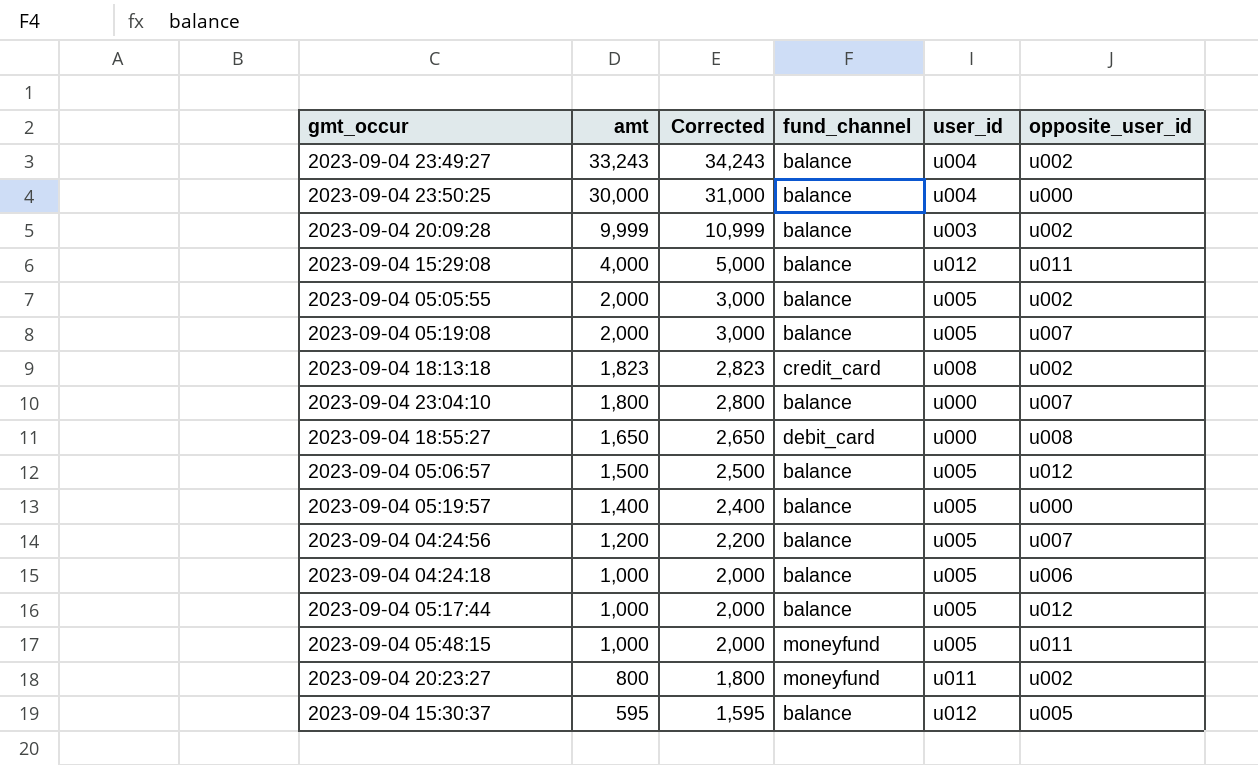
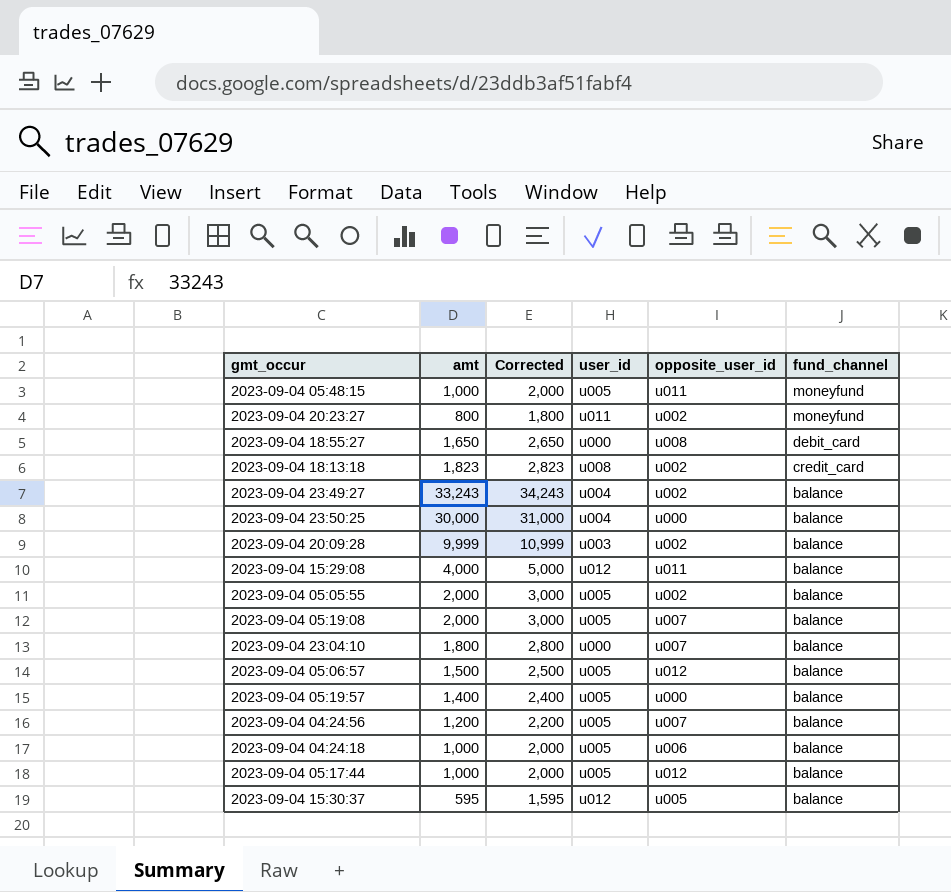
row order: amt descending -> fund_channel descending
column fund_channel | position: 4 -> 6

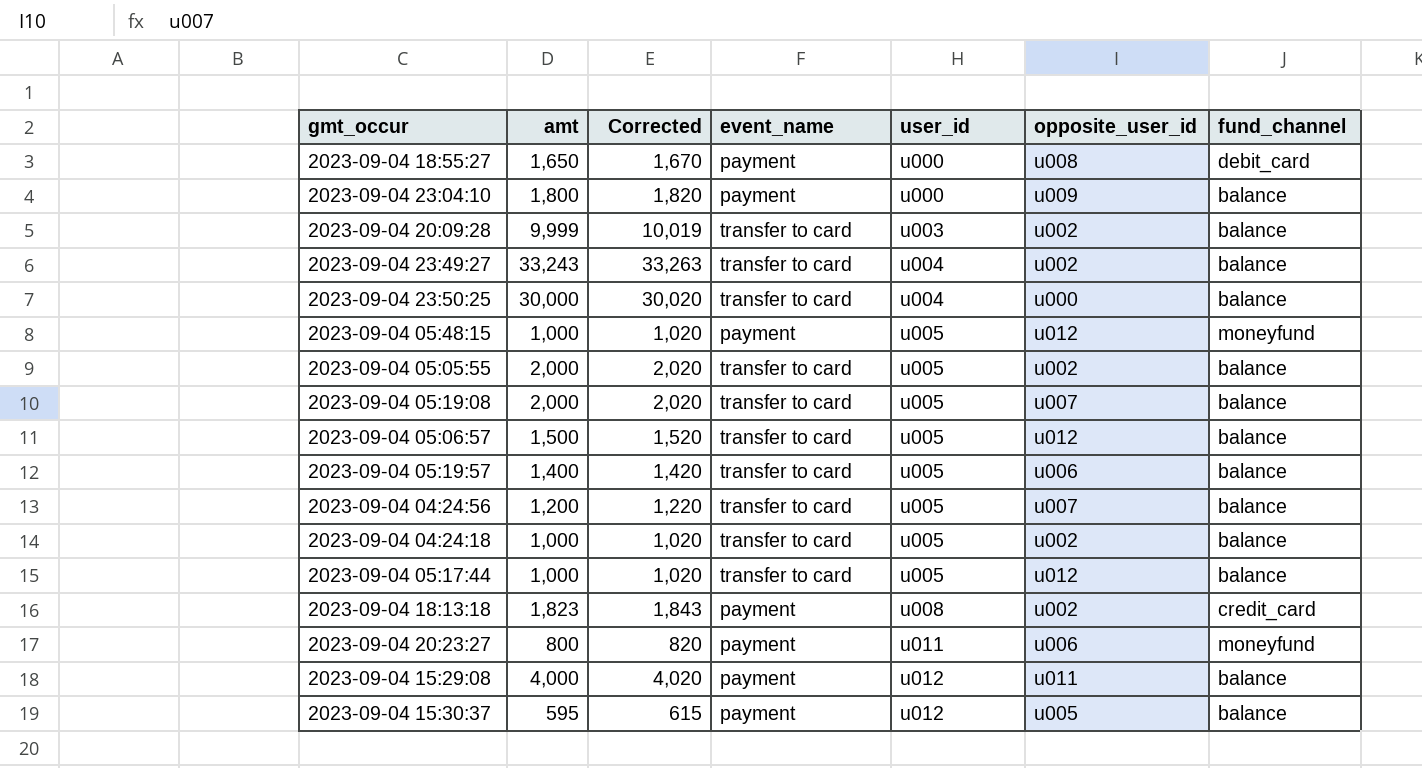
row order: fund_channel descending -> user_id ascending
column Corrected | formula: [amt] + 1000 -> [amt] + 20
column event_name | position: none -> 4
2023-09-04 23:04:10 | opposite_user_id: u007 -> u009
2023-09-04 05:48:15 | opposite_user_id: u011 -> u012
2023-09-04 05:19:57 | opposite_user_id: u000 -> u006
2023-09-04 04:24:18 | opposite_user_id: u006 -> u002
2023-09-04 20:23:27 | opposite_user_id: u002 -> u006

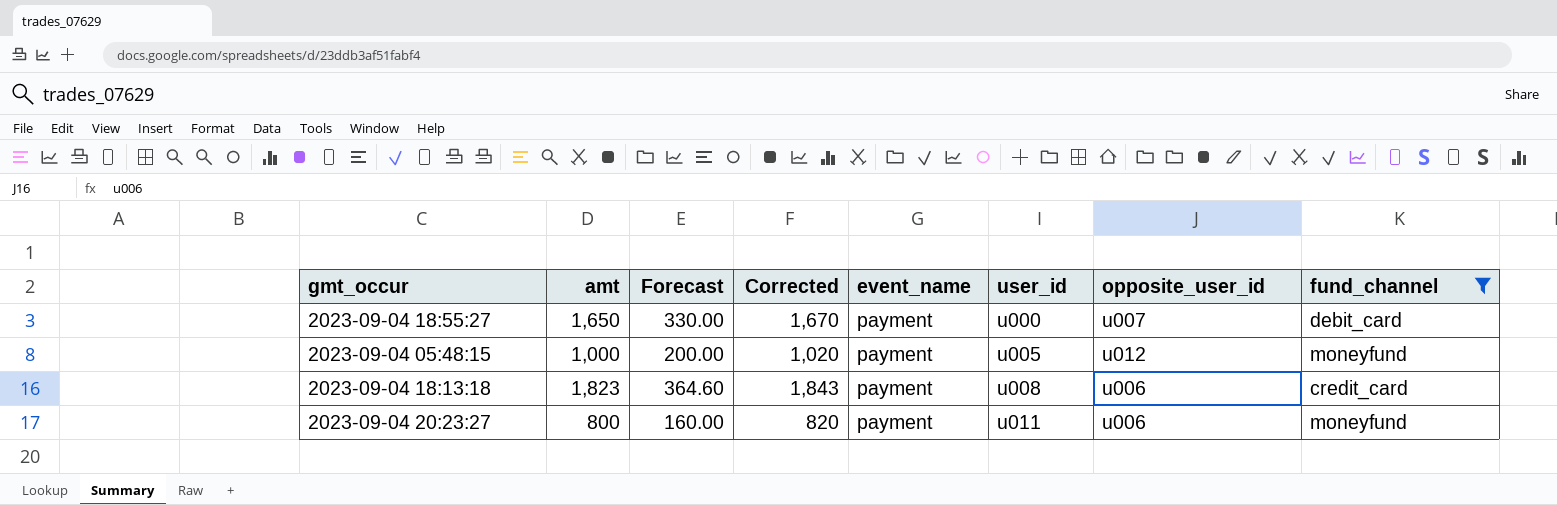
filter: none -> fund_channel != balance
column Forecast | formula: none -> [amt] * 0.2
2023-09-04 18:55:27 | opposite_user_id: u008 -> u007
2023-09-04 18:13:18 | opposite_user_id: u002 -> u006

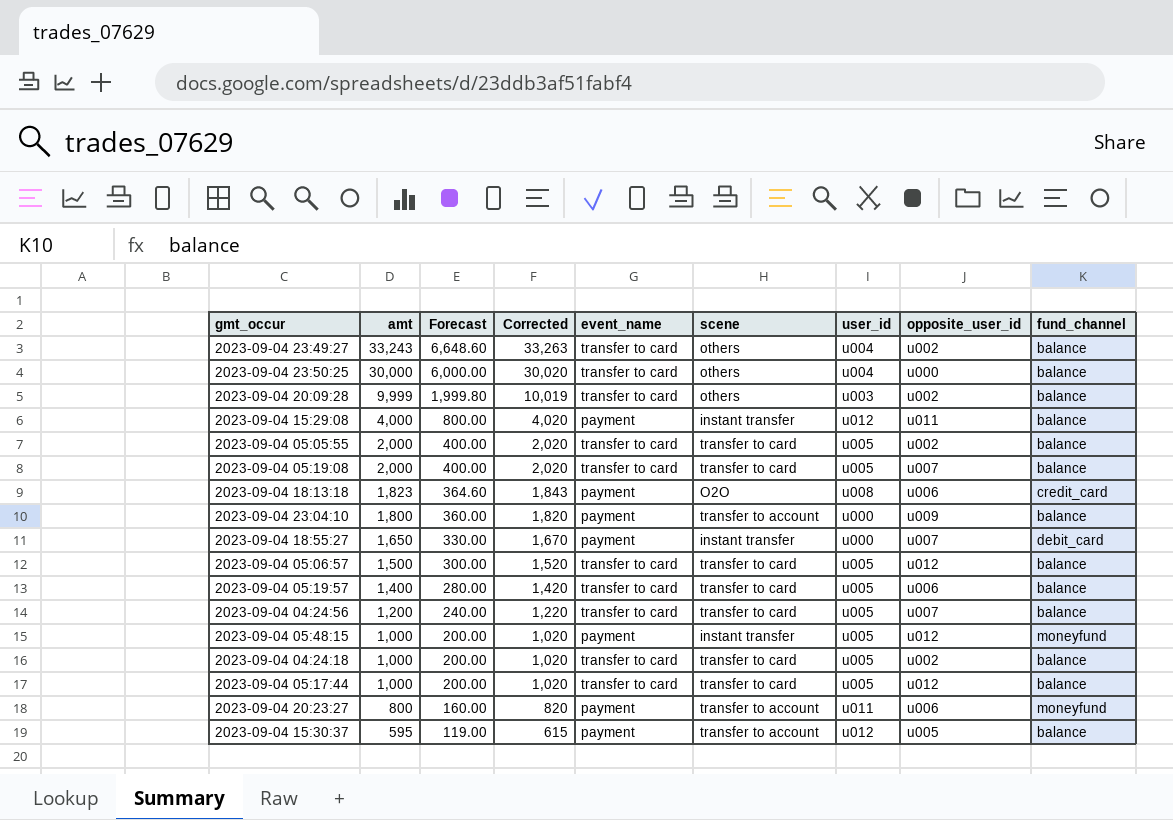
filter: fund_channel != balance -> none
row order: user_id ascending -> amt descending
column scene | position: none -> 6

